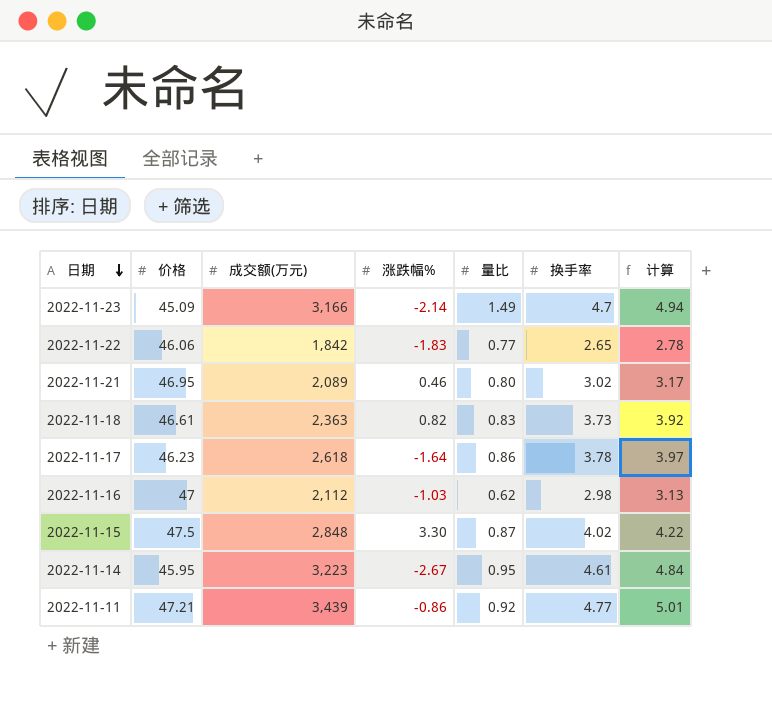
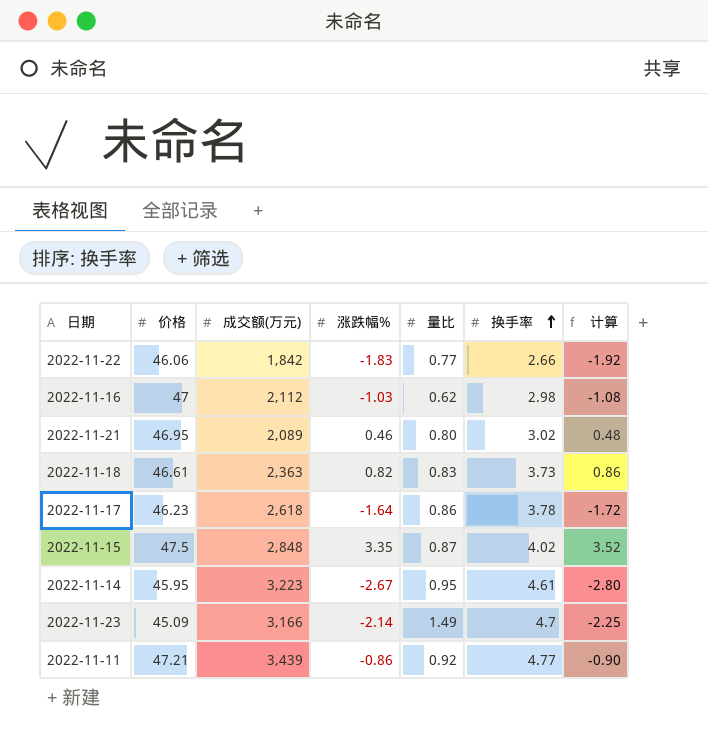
row order: 日期 descending -> 换手率 ascending
column 计算 | formula: [换手率] * 1.05 -> [涨跌幅%] * 1.05
2022-11-22 | 换手率: 2.65 -> 2.66
2022-11-15 | 涨跌幅%: 3.30 -> 3.35

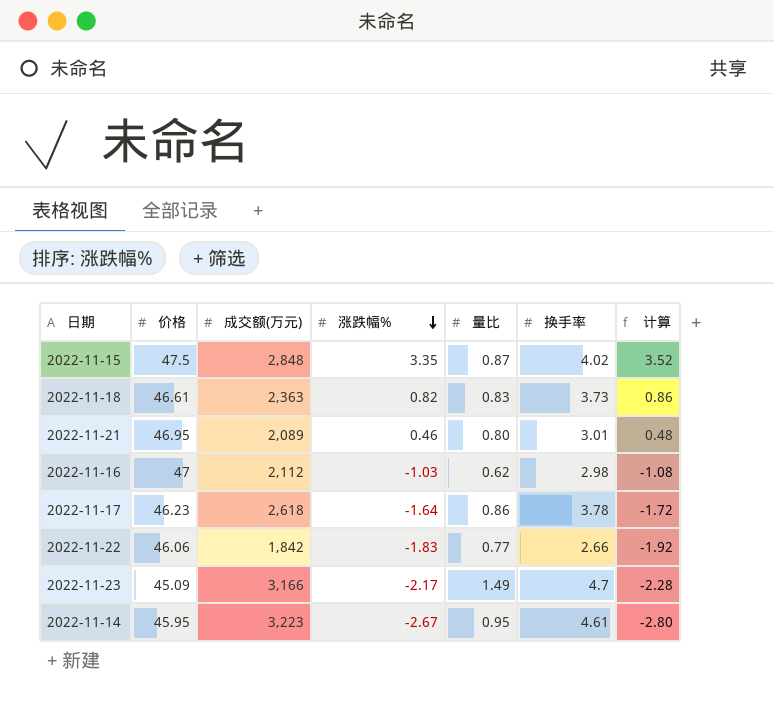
row order: 换手率 ascending -> 涨跌幅% descending
row 2022-11-11: 47.21 | 3,439 | -0.86 | 0.92 | 4.77 | -0.90 -> none
2022-11-21 | 换手率: 3.02 -> 3.01
2022-11-23 | 涨跌幅%: -2.14 -> -2.17
2022-11-23 | 计算: -2.25 -> -2.28

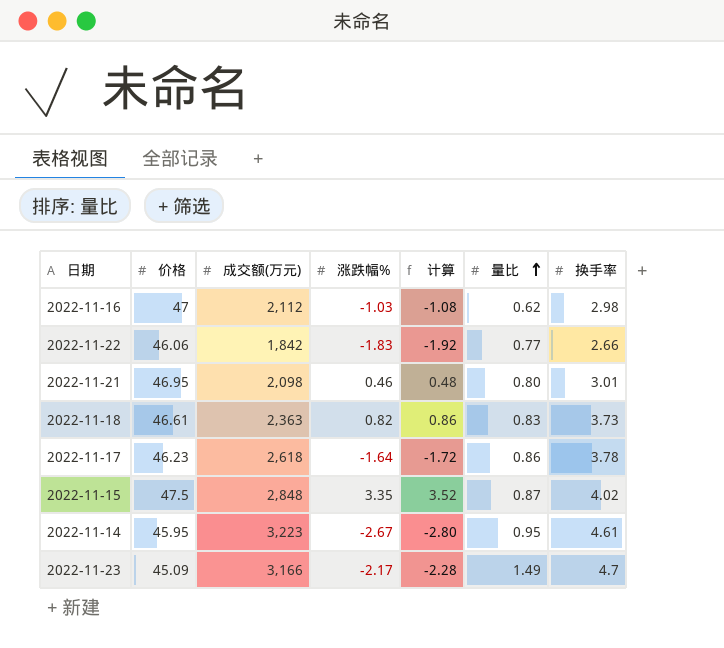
row order: 涨跌幅% descending -> 量比 ascending
column 计算 | position: 7 -> 5
2022-11-21 | 成交额(万元): 2,089 -> 2,098

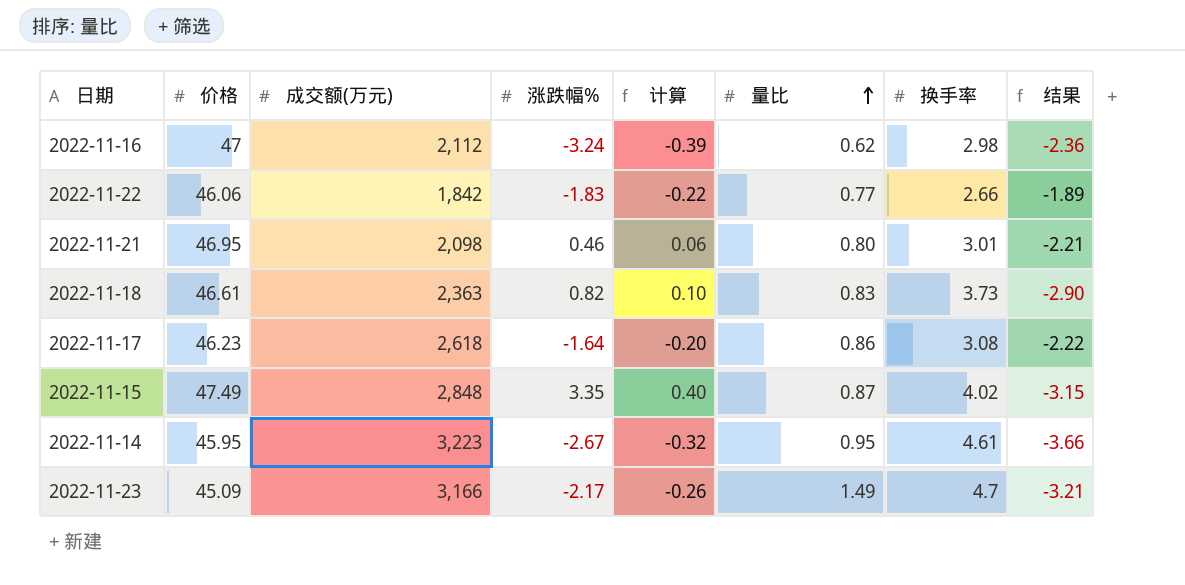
column 计算 | formula: [涨跌幅%] * 1.05 -> [涨跌幅%] * 0.12
column 结果 | formula: none -> [量比] - [换手率]
2022-11-16 | 涨跌幅%: -1.03 -> -3.24
2022-11-17 | 换手率: 3.78 -> 3.08
2022-11-15 | 价格: 47.5 -> 47.49

